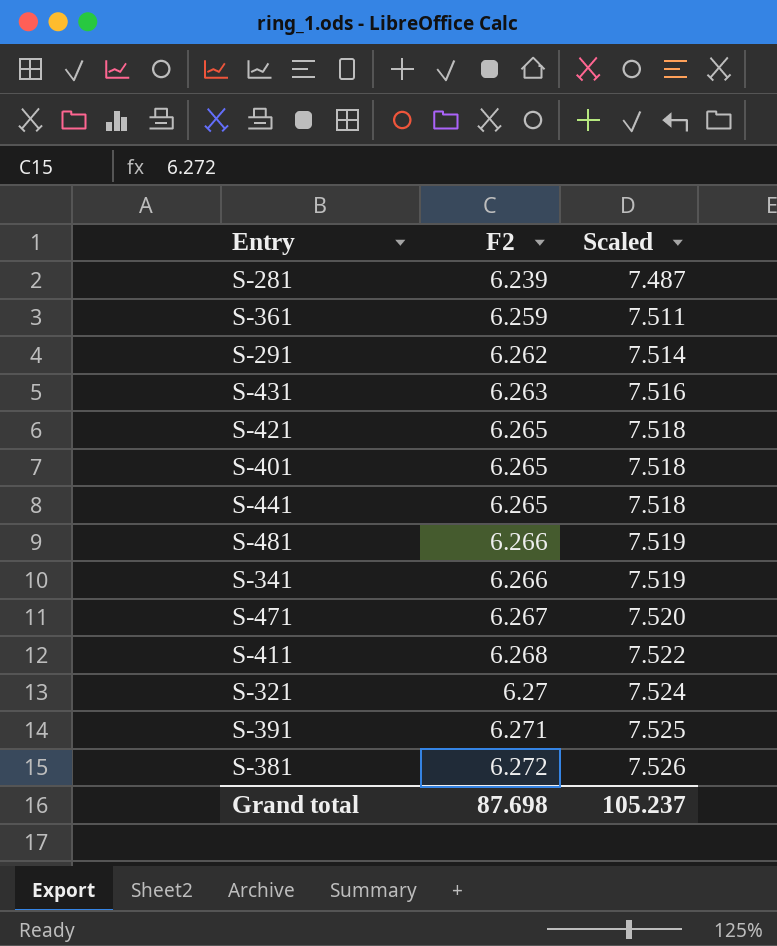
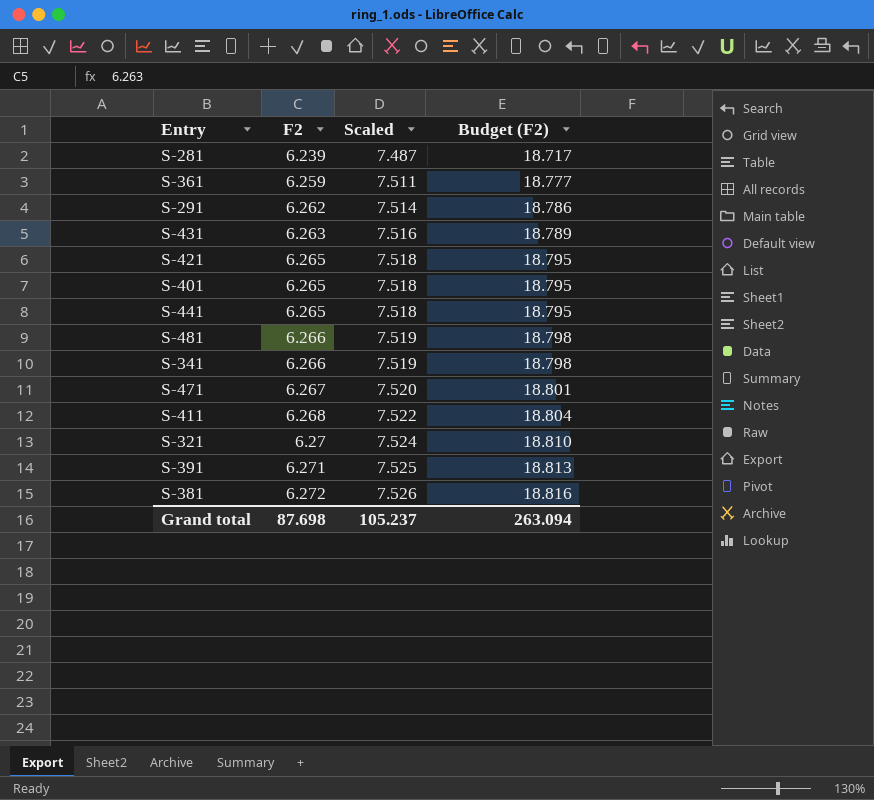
column Budget (F2) | formula: none -> [F2] * 3

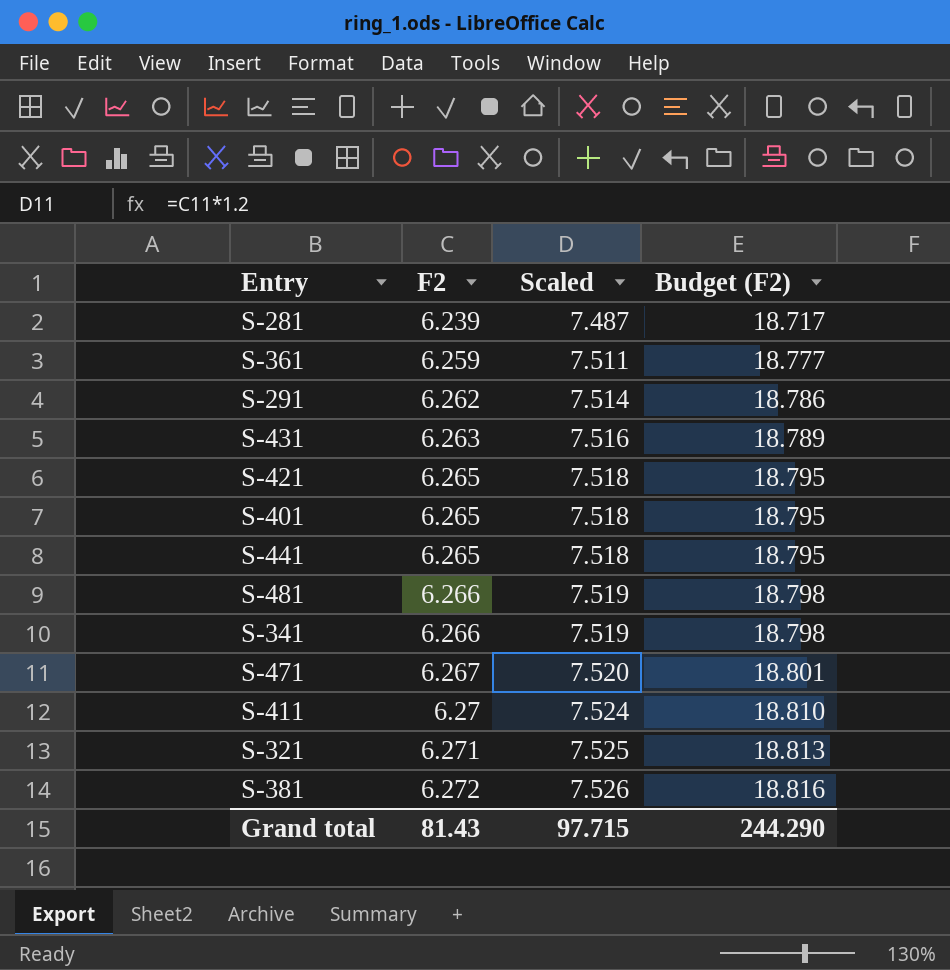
row S-391: 6.271 | 7.525 | 18.813 -> none
S-411 | F2: 6.268 -> 6.27
S-411 | Scaled: 7.522 -> 7.524
S-411 | Budget (F2): 18.804 -> 18.810
S-321 | F2: 6.27 -> 6.271
S-321 | Scaled: 7.524 -> 7.525
S-321 | Budget (F2): 18.810 -> 18.813
Grand total | F2: 87.698 -> 81.43
Grand total | Scaled: 105.237 -> 97.715
Grand total | Budget (F2): 263.094 -> 244.290

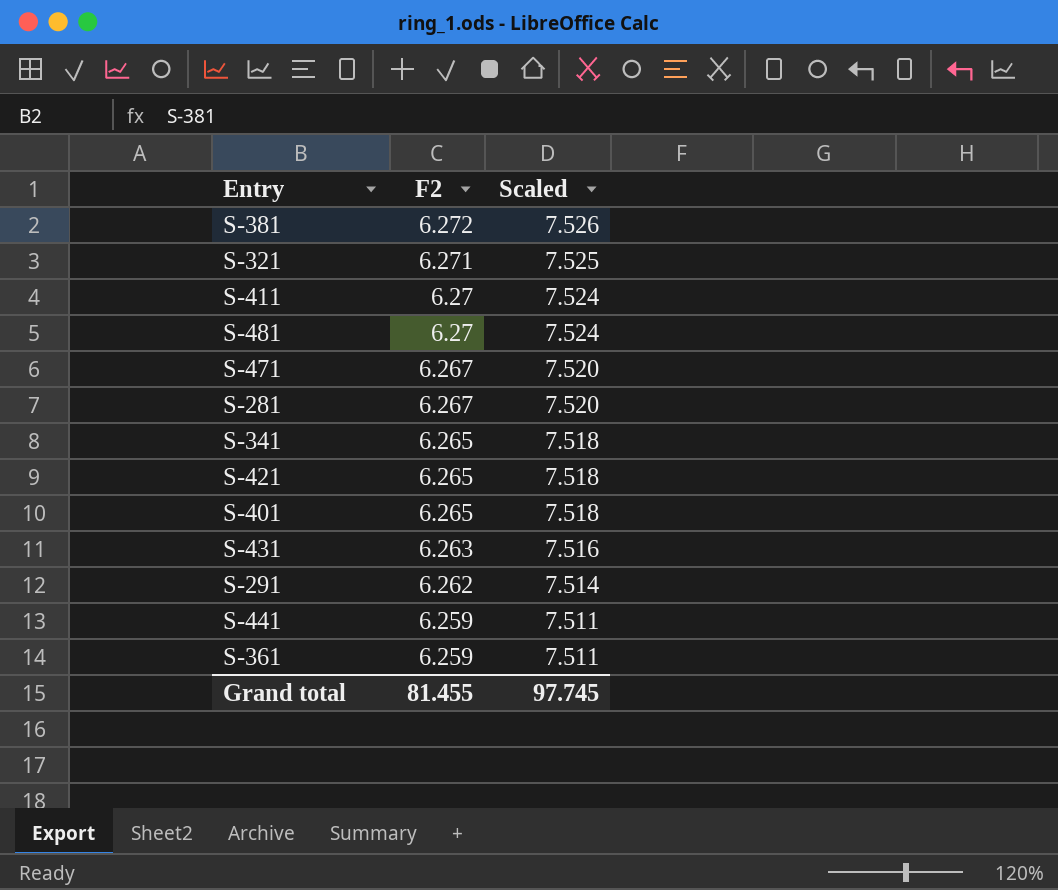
row order: F2 ascending -> F2 descending
column Budget (F2) | formula: [F2] * 3 -> none
S-481 | F2: 6.266 -> 6.27
S-481 | Scaled: 7.519 -> 7.524
S-281 | F2: 6.239 -> 6.267
S-281 | Scaled: 7.487 -> 7.520
S-341 | F2: 6.266 -> 6.265
S-341 | Scaled: 7.519 -> 7.518
S-441 | F2: 6.265 -> 6.259
S-441 | Scaled: 7.518 -> 7.511
Grand total | F2: 81.43 -> 81.455
Grand total | Scaled: 97.715 -> 97.745

